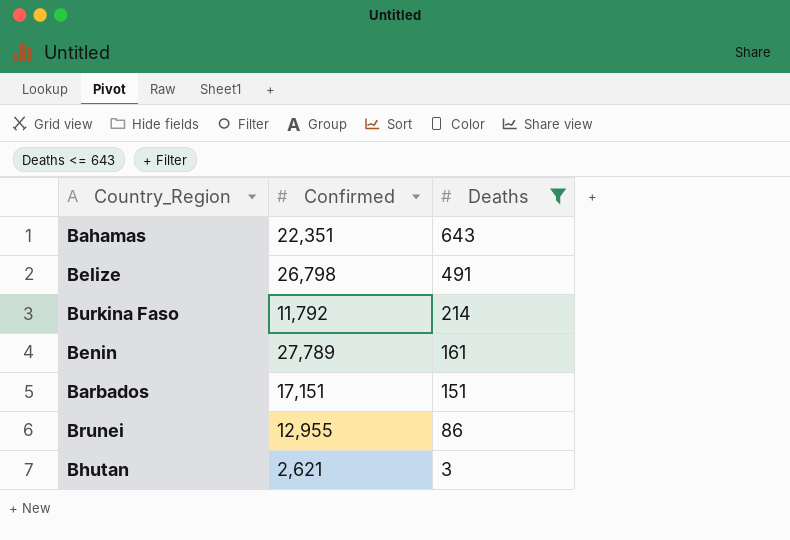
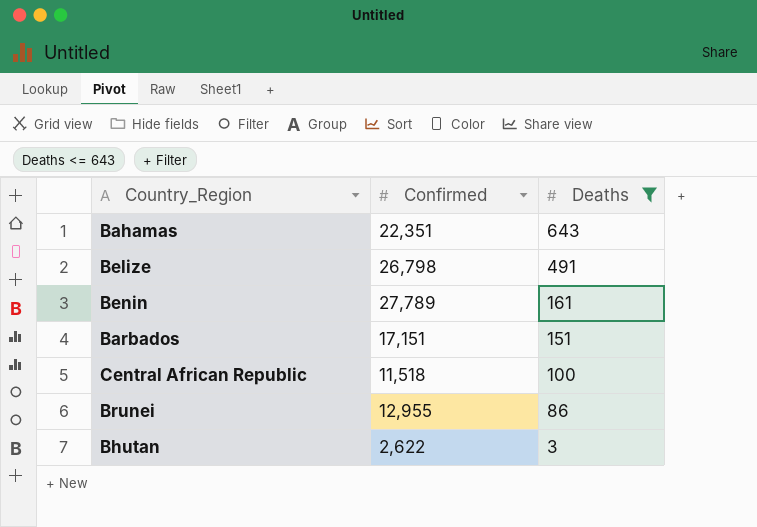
row Burkina Faso: 11,792 | 214 -> none
row Central African Republic: none -> 11,518 | 100
Bhutan | Confirmed: 2,621 -> 2,622

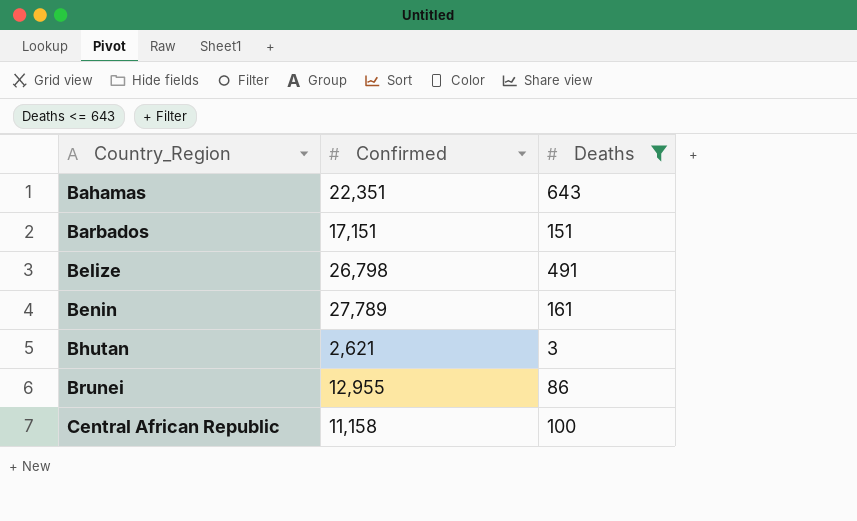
row order: Deaths descending -> Country_Region ascending
Bhutan | Confirmed: 2,622 -> 2,621
Central African Republic | Confirmed: 11,518 -> 11,158

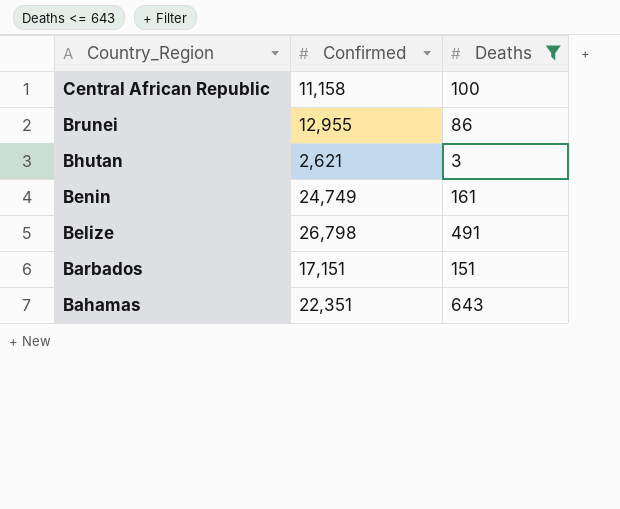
row order: Country_Region ascending -> Country_Region descending
Benin | Confirmed: 27,789 -> 24,749

